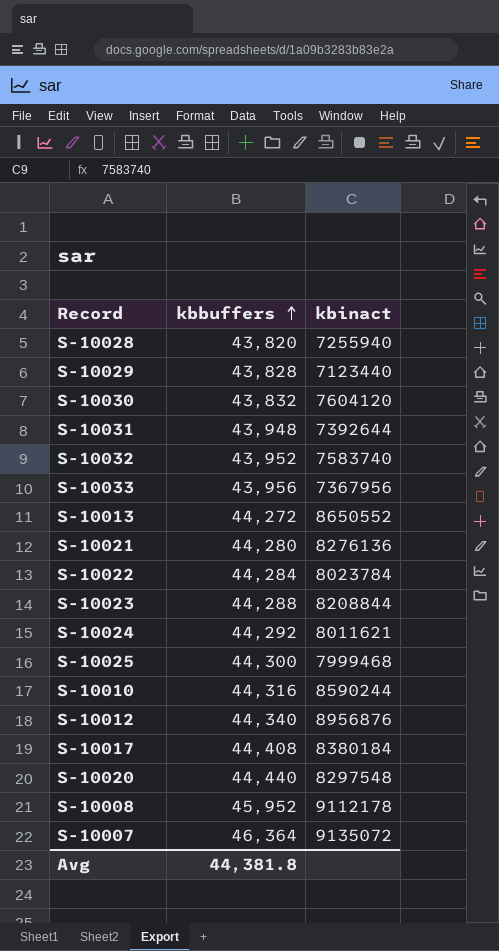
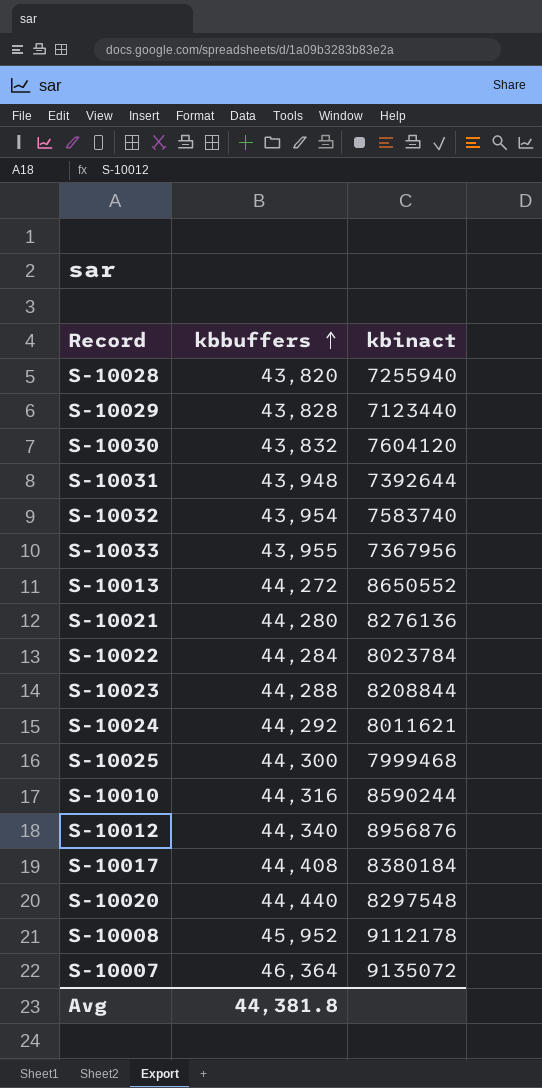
S-10032 | kbbuffers: 43,952 -> 43,954
S-10033 | kbbuffers: 43,956 -> 43,955

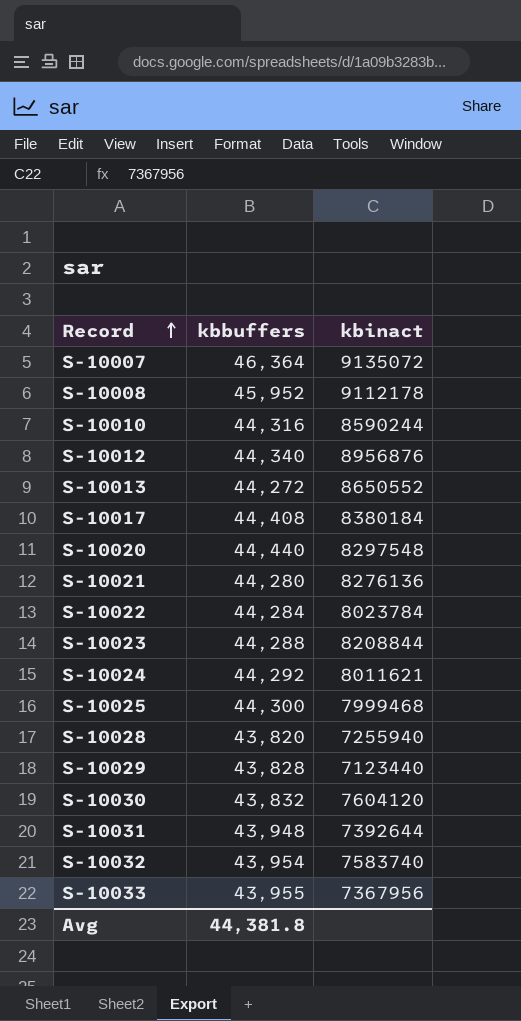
row order: kbbuffers ascending -> Record ascending

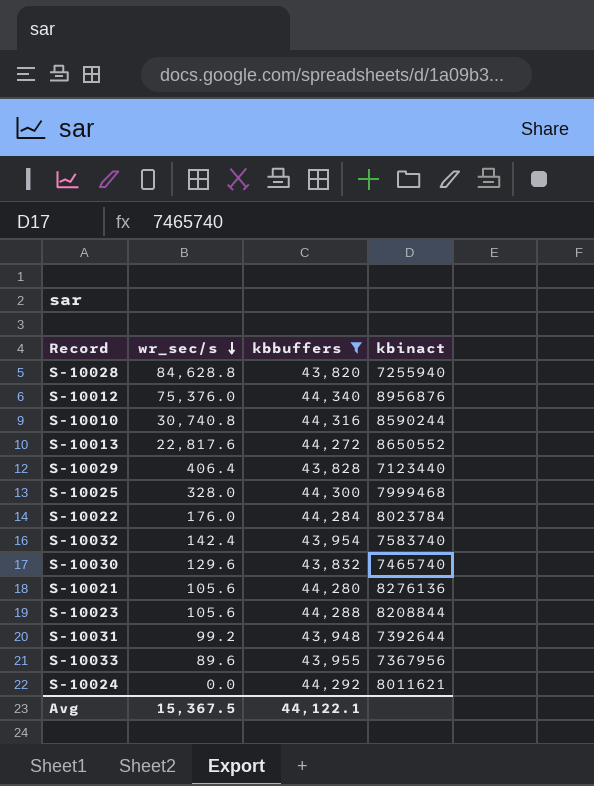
filter: none -> kbbuffers <= 44,340
row order: Record ascending -> wr_sec/s descending
column wr_sec/s | position: none -> 2
S-10030 | kbinact: 7604120 -> 7465740
Avg | kbbuffers: 44,381.8 -> 44,122.1

